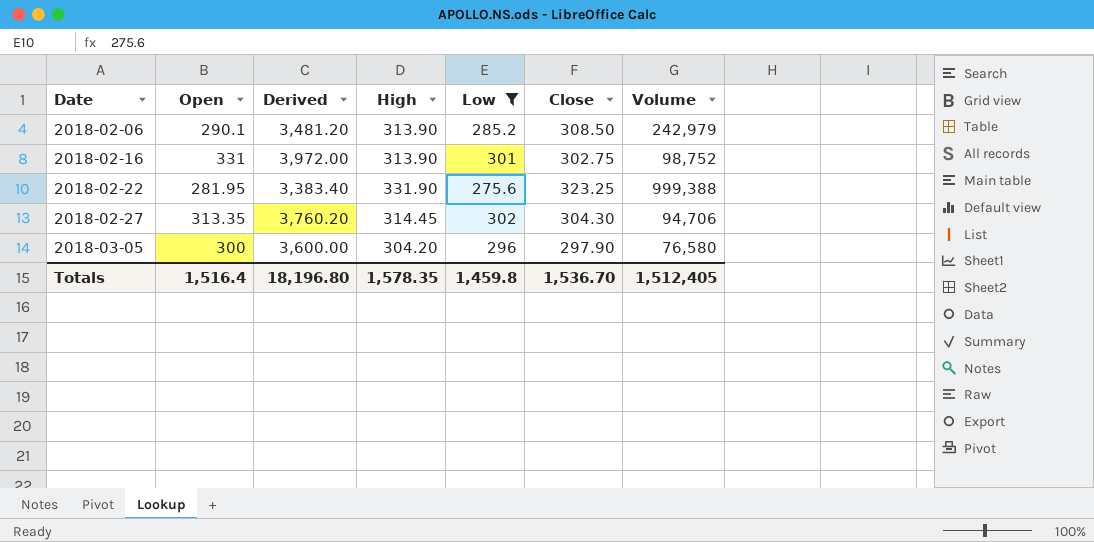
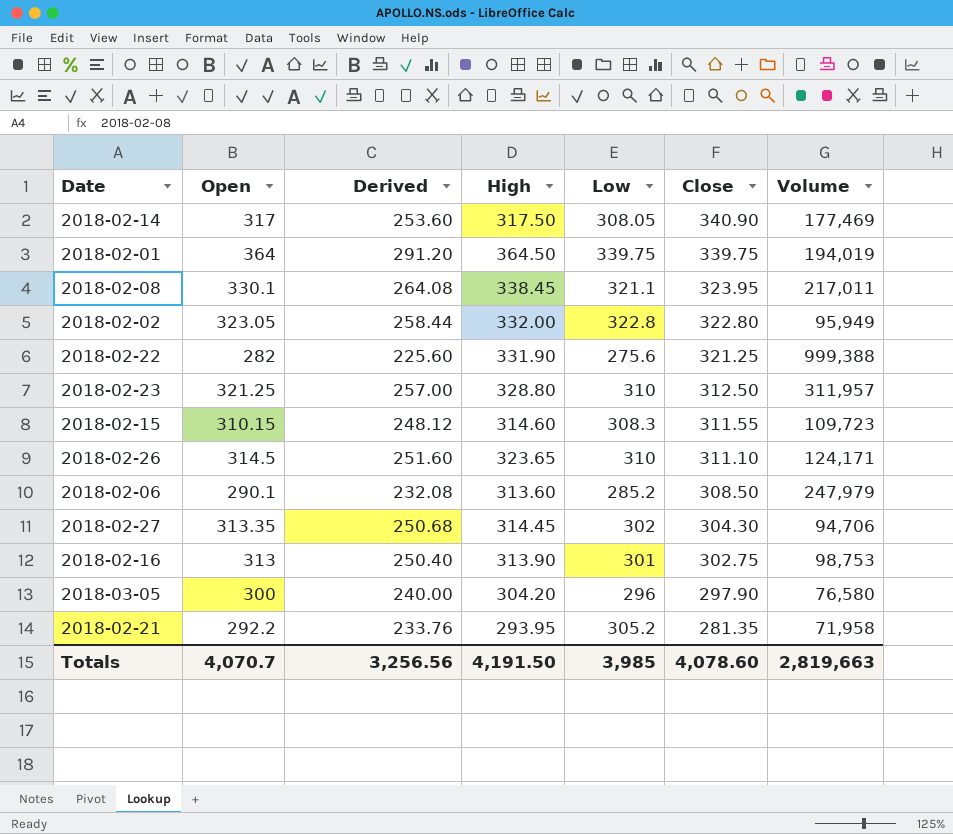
filter: Low <= 302 -> none
row order: Date ascending -> Close descending
column Derived | formula: [Open] * 12 -> [Open] * 0.8
2018-02-22 | Open: 281.95 -> 282
2018-02-22 | Close: 323.25 -> 321.25
2018-02-06 | High: 313.90 -> 313.60
2018-02-06 | Volume: 242,979 -> 247,979
2018-02-16 | Open: 331 -> 313
2018-02-16 | Volume: 98,752 -> 98,753
Totals | Open: 1,516.4 -> 4,070.7
Totals | Derived: 18,196.80 -> 3,256.56
Totals | High: 1,578.35 -> 4,191.50
Totals | Low: 1,459.8 -> 3,985
Totals | Close: 1,536.70 -> 4,078.60
Totals | Volume: 1,512,405 -> 2,819,663

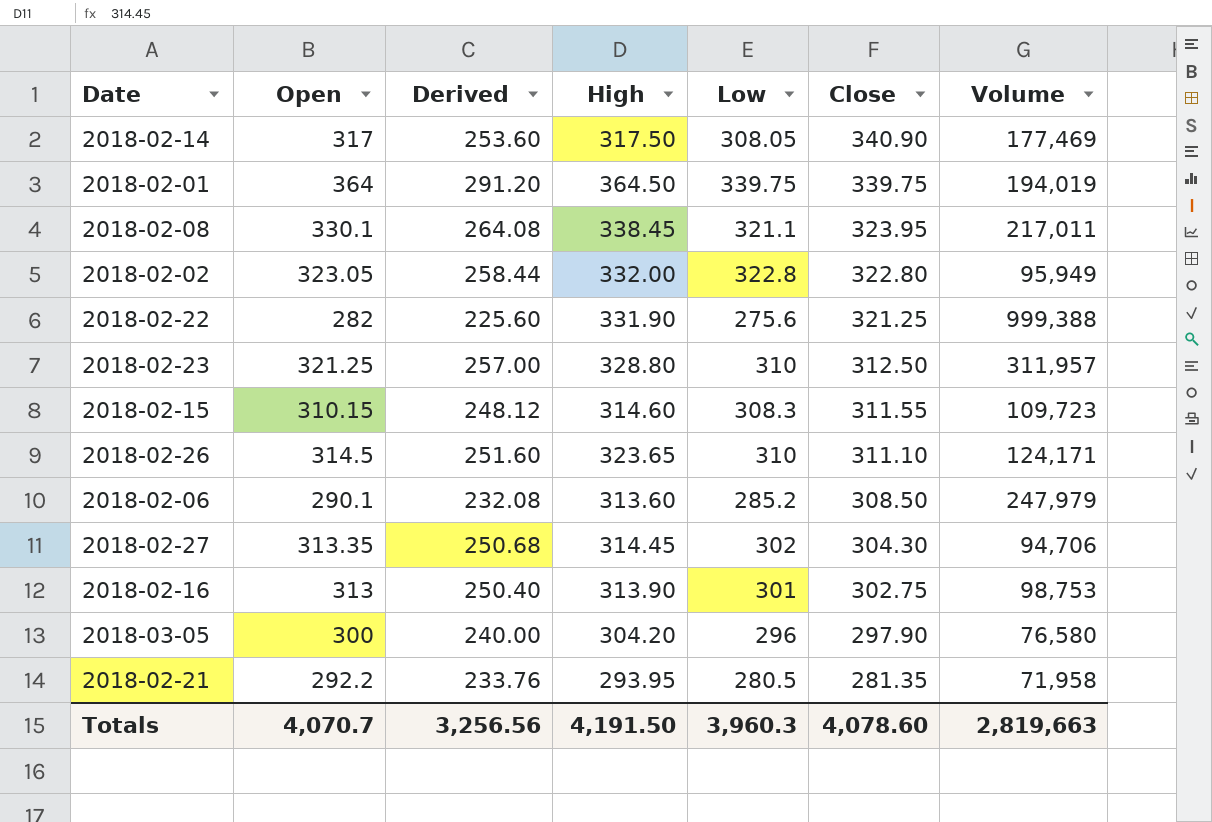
2018-02-21 | Low: 305.2 -> 280.5
Totals | Low: 3,985 -> 3,960.3

